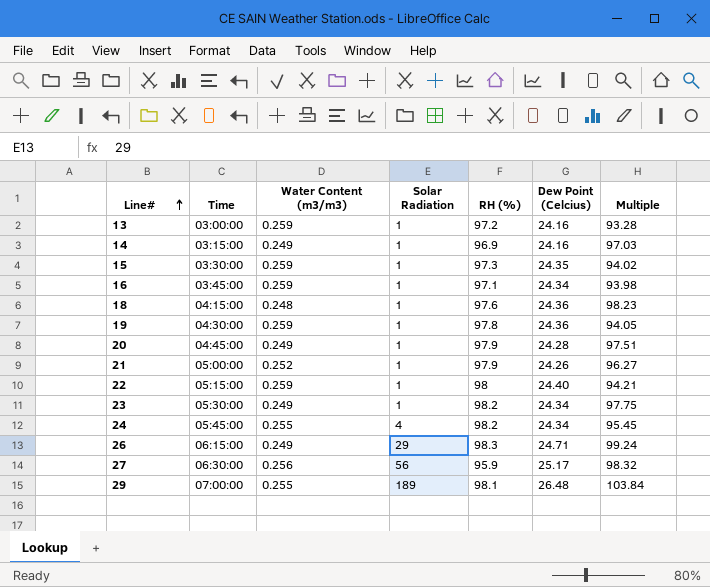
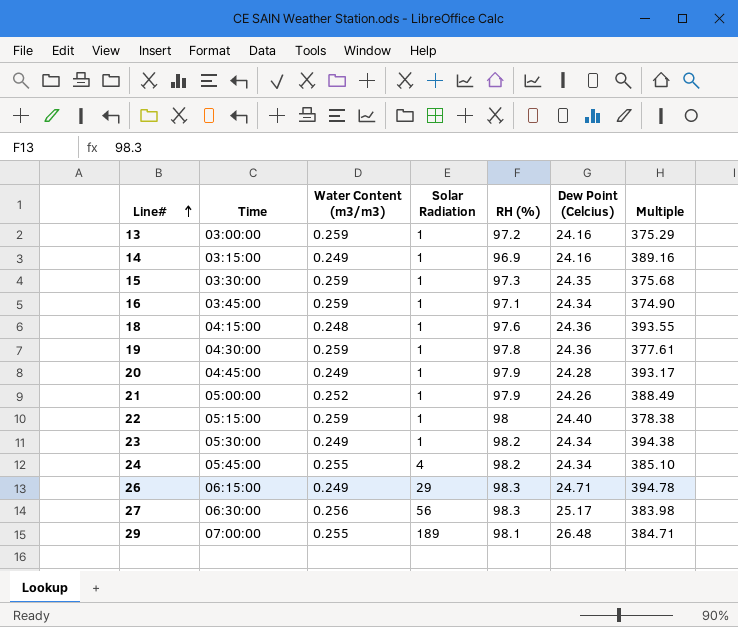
column Multiple | formula: [Dew Point (Celcius)] / [Water Content (m3/m3)] -> [RH (%)] / [Water Content (m3/m3)]
27 | RH (%): 95.9 -> 98.3

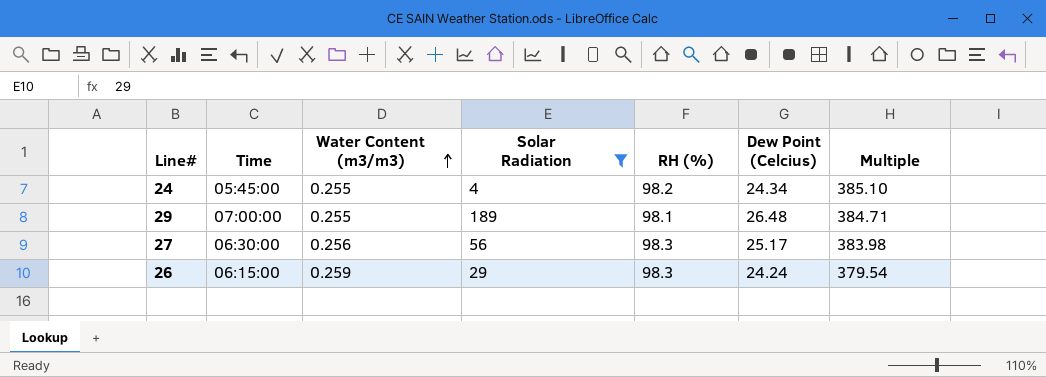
filter: none -> Solar Radiation != 1
row order: Line# ascending -> Water Content (m3/m3) ascending
26 | Water Content (m3/m3): 0.249 -> 0.259
26 | Dew Point (Celcius): 24.71 -> 24.24
26 | Multiple: 394.78 -> 379.54

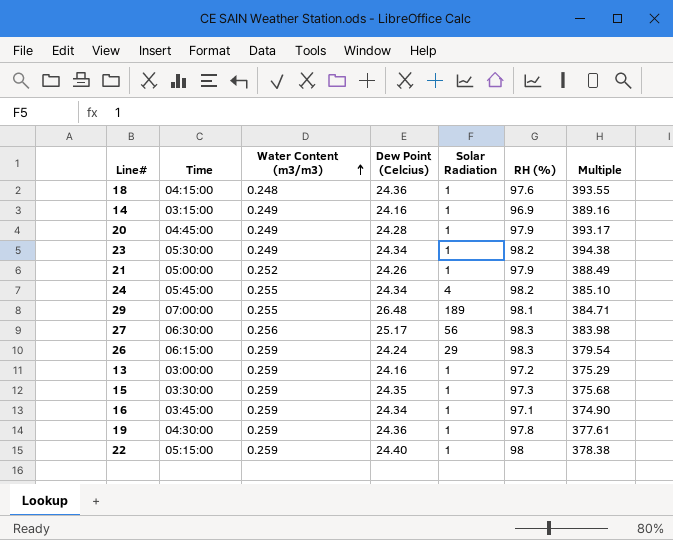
filter: Solar Radiation != 1 -> none
column Dew Point (Celcius) | position: 6 -> 4

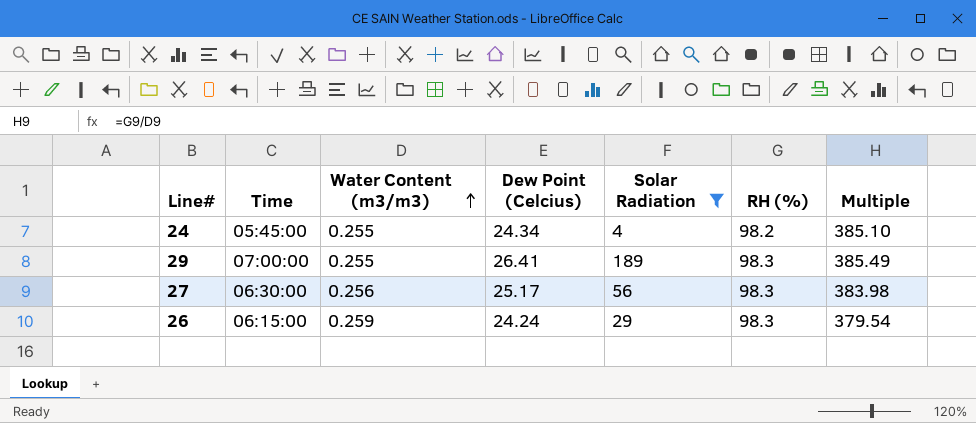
filter: none -> Solar Radiation != 1
29 | Dew Point (Celcius): 26.48 -> 26.41
29 | RH (%): 98.1 -> 98.3
29 | Multiple: 384.71 -> 385.49

